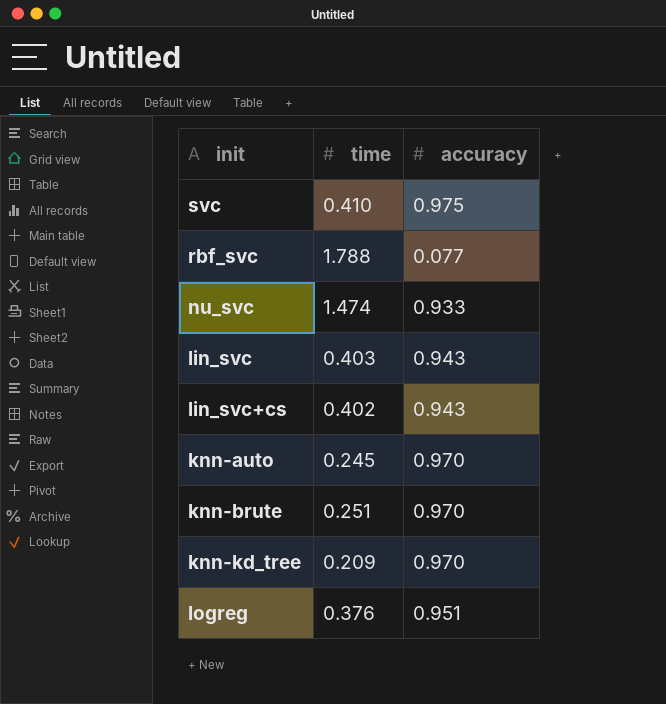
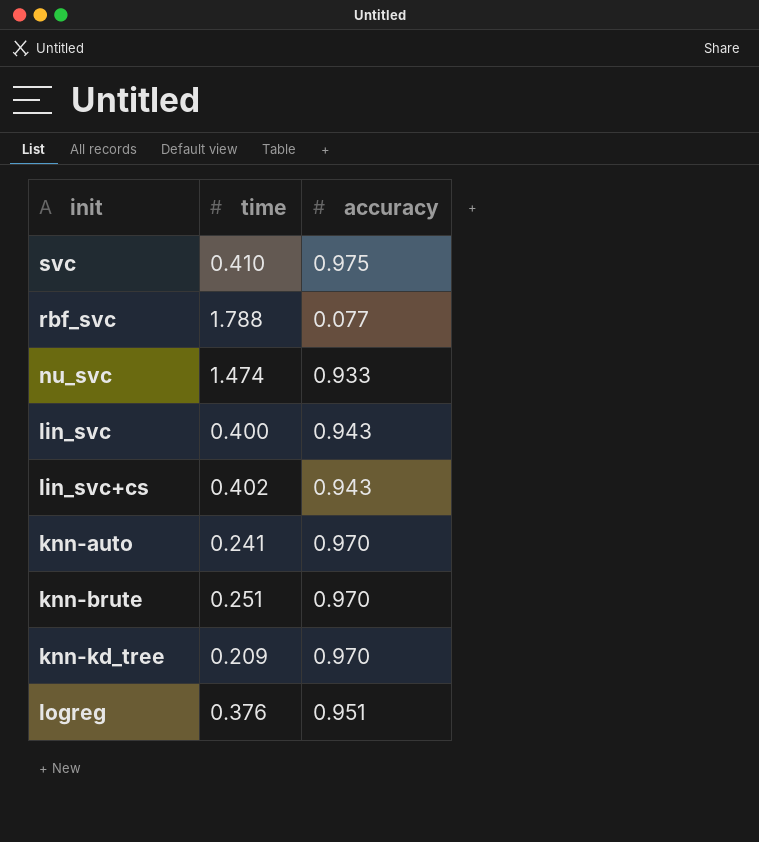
lin_svc | time: 0.403 -> 0.400
knn-auto | time: 0.245 -> 0.241

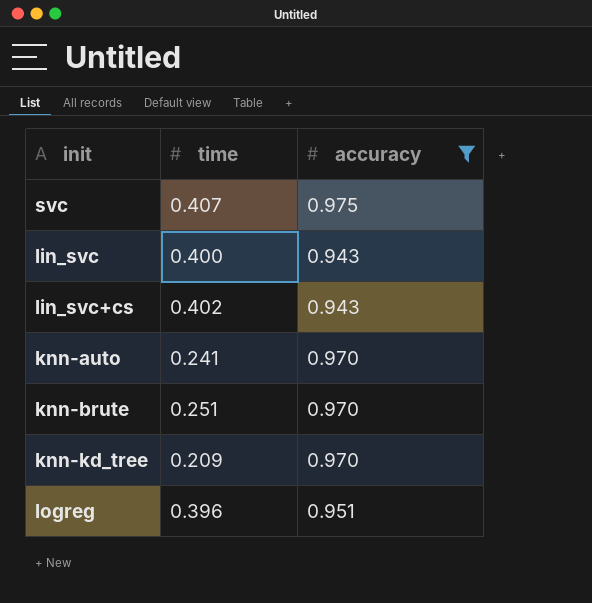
filter: none -> accuracy >= 0.943
svc | time: 0.410 -> 0.407
logreg | time: 0.376 -> 0.396

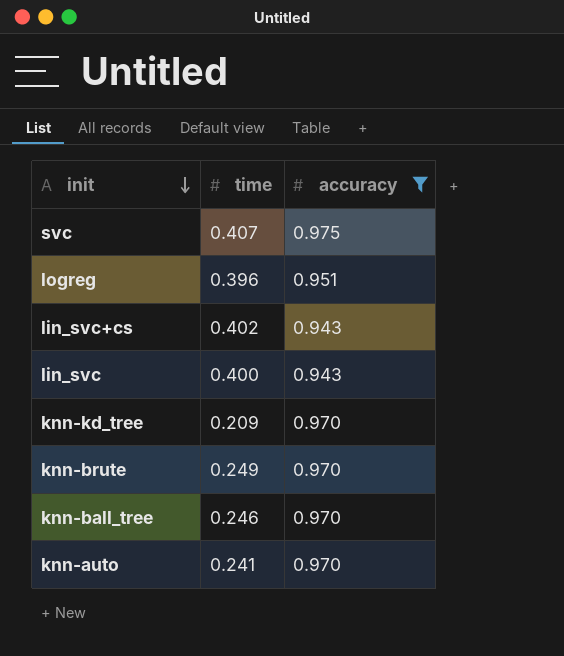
row order: none -> init descending
knn-brute | time: 0.251 -> 0.249
row knn-ball_tree: none -> 0.246 | 0.970

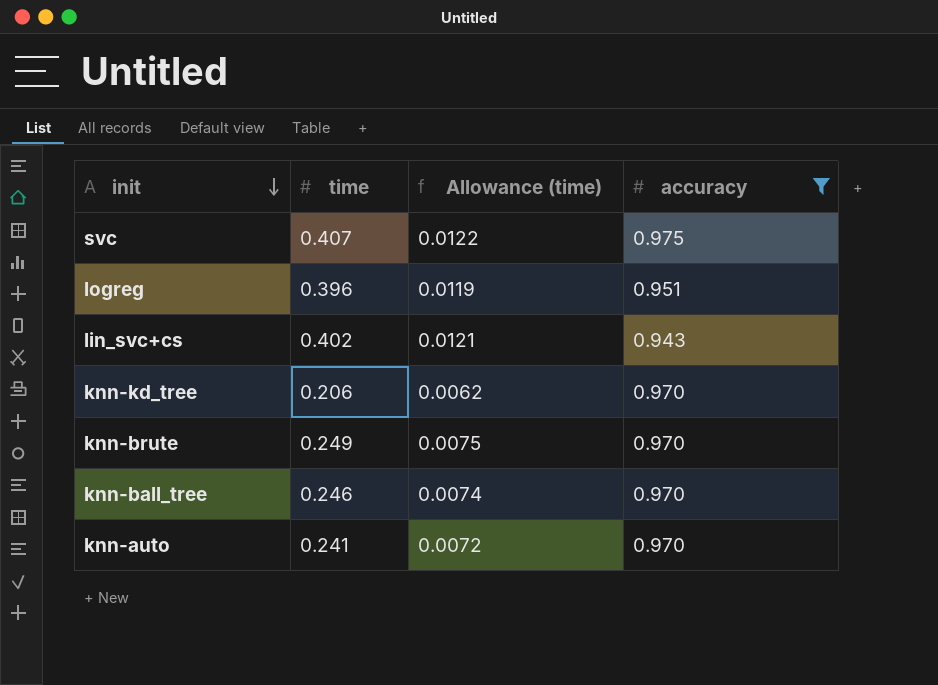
column Allowance (time) | formula: none -> [time] * 0.03
row lin_svc: 0.400 | 0.943 -> none
knn-kd_tree | time: 0.209 -> 0.206

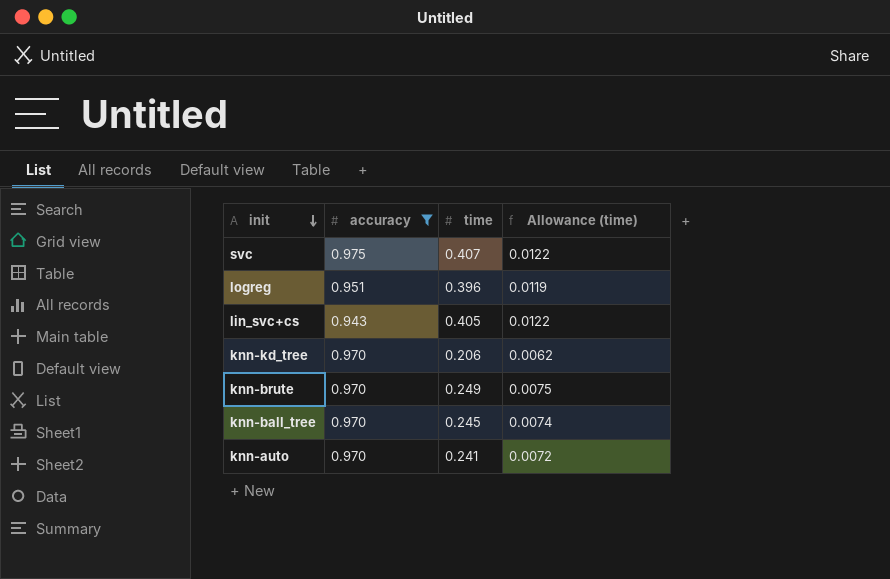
column accuracy | position: 4 -> 2
lin_svc+cs | time: 0.402 -> 0.405
lin_svc+cs | Allowance (time): 0.0121 -> 0.0122
knn-ball_tree | time: 0.246 -> 0.245

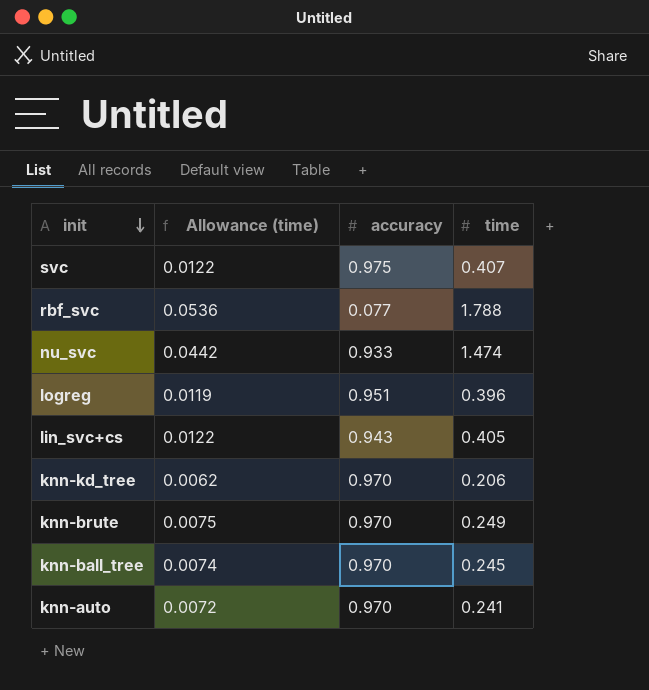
filter: accuracy >= 0.943 -> none
column Allowance (time) | position: 4 -> 2

